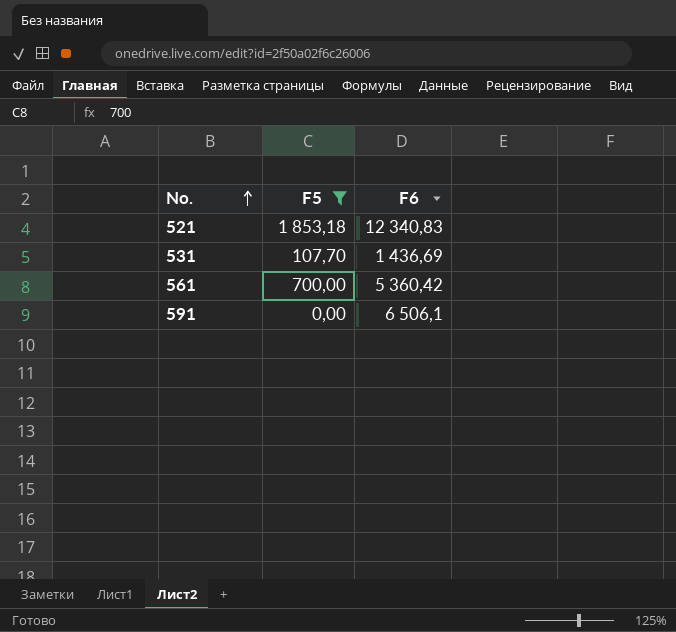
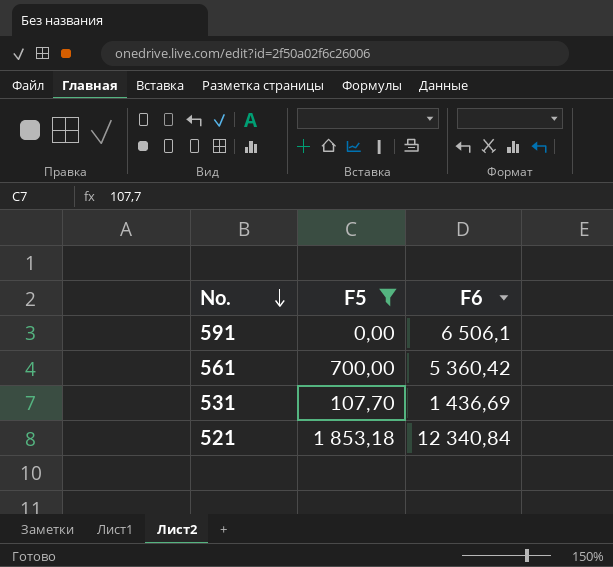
row order: No. ascending -> No. descending
521 | F6: 12 340,83 -> 12 340,84

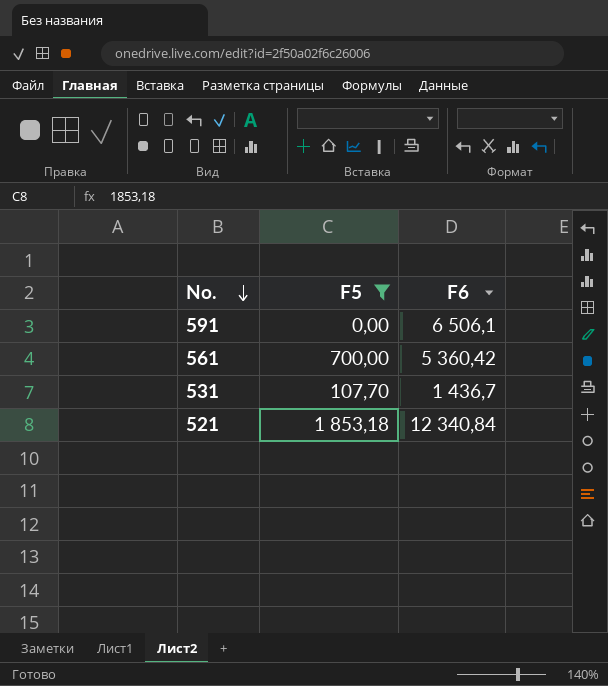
531 | F6: 1 436,69 -> 1 436,7

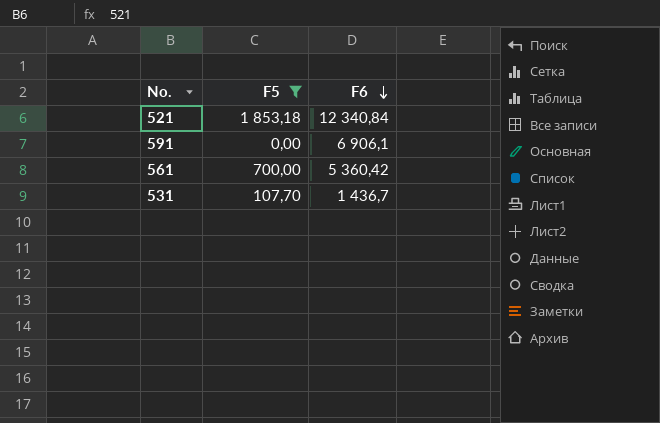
row order: No. descending -> F6 descending
591 | F6: 6 506,1 -> 6 906,1

